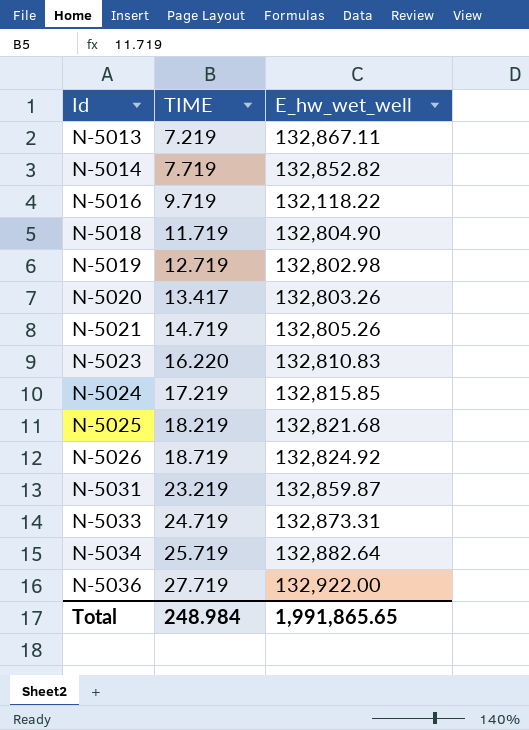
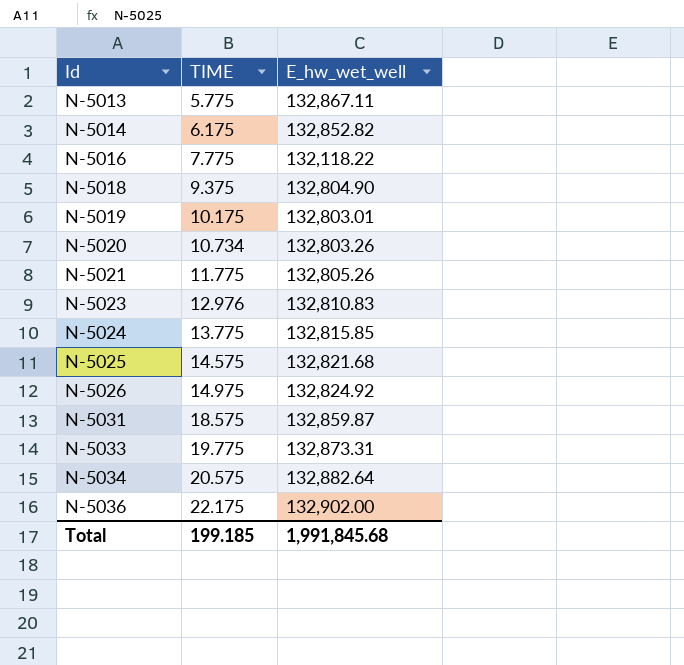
N-5013 | TIME: 7.219 -> 5.775
N-5014 | TIME: 7.719 -> 6.175
N-5016 | TIME: 9.719 -> 7.775
N-5018 | TIME: 11.719 -> 9.375
N-5019 | TIME: 12.719 -> 10.175
N-5019 | E_hw_wet_well: 132,802.98 -> 132,803.01
N-5020 | TIME: 13.417 -> 10.734
N-5021 | TIME: 14.719 -> 11.775
N-5023 | TIME: 16.220 -> 12.976
N-5024 | TIME: 17.219 -> 13.775
N-5025 | TIME: 18.219 -> 14.575
N-5026 | TIME: 18.719 -> 14.975
N-5031 | TIME: 23.219 -> 18.575
N-5033 | TIME: 24.719 -> 19.775
N-5034 | TIME: 25.719 -> 20.575
N-5036 | TIME: 27.719 -> 22.175
N-5036 | E_hw_wet_well: 132,922.00 -> 132,902.00
Total | TIME: 248.984 -> 199.185
Total | E_hw_wet_well: 1,991,865.65 -> 1,991,845.68

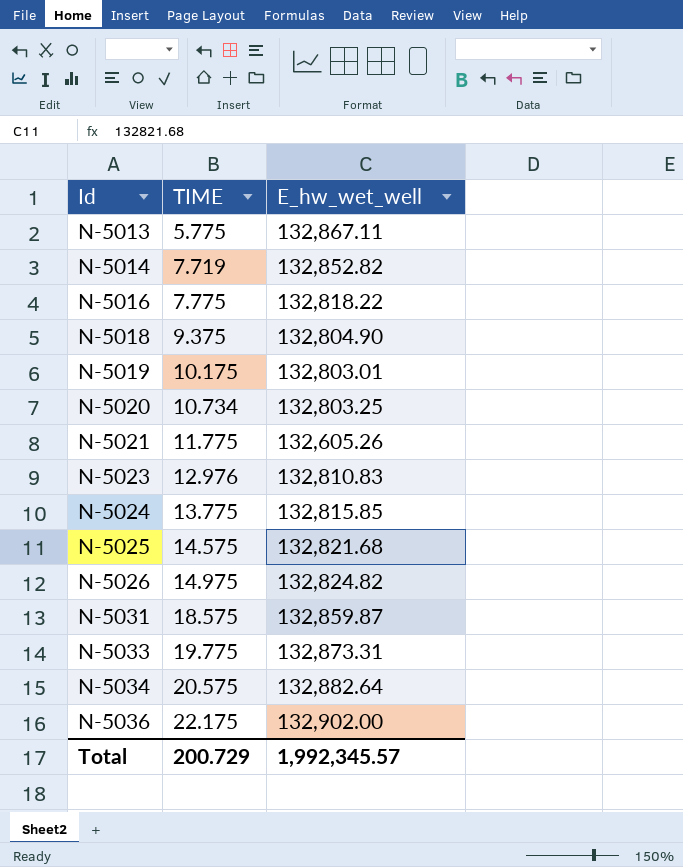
N-5014 | TIME: 6.175 -> 7.719
N-5016 | E_hw_wet_well: 132,118.22 -> 132,818.22
N-5020 | E_hw_wet_well: 132,803.26 -> 132,803.25
N-5021 | E_hw_wet_well: 132,805.26 -> 132,605.26
N-5026 | E_hw_wet_well: 132,824.92 -> 132,824.82
Total | TIME: 199.185 -> 200.729
Total | E_hw_wet_well: 1,991,845.68 -> 1,992,345.57

